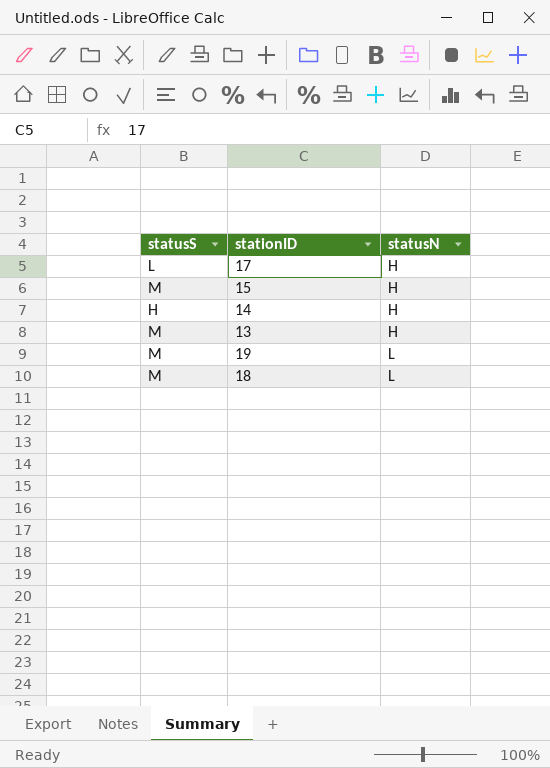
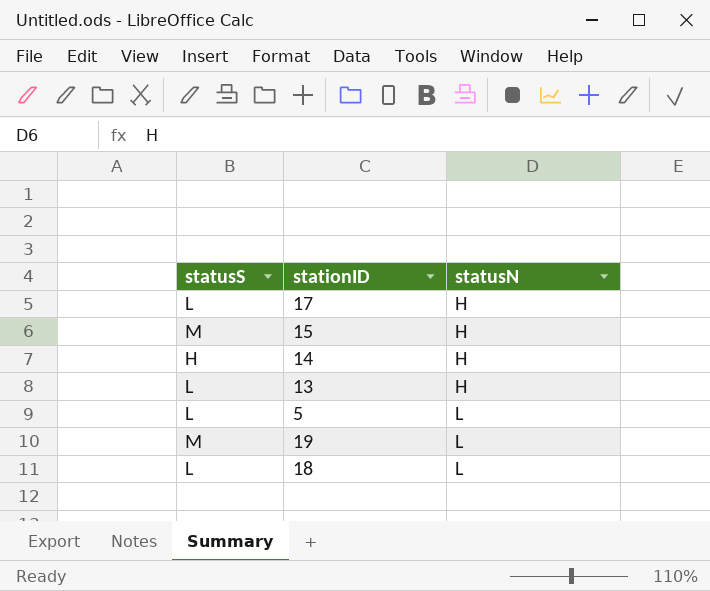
13 | statusS: M -> L
row 5: none -> L | L
18 | statusS: M -> L

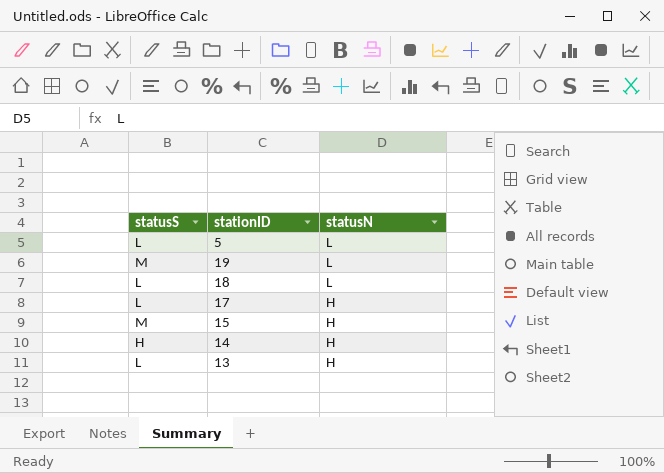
row order: statusN ascending -> statusN descending

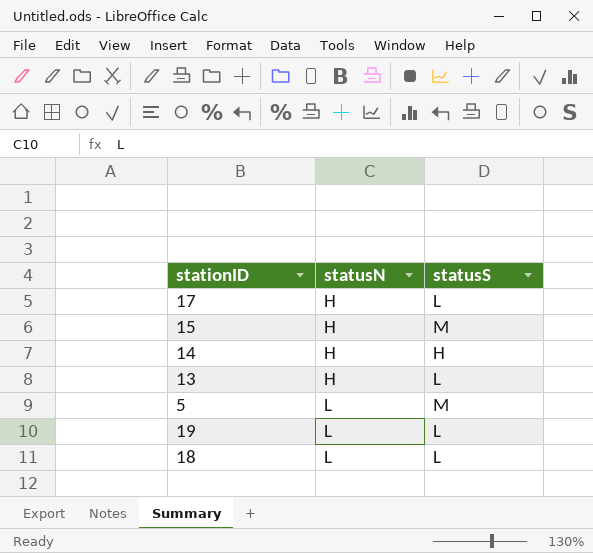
row order: statusN descending -> statusN ascending
column statusS | position: 1 -> 3
5 | statusS: L -> M
19 | statusS: M -> L

